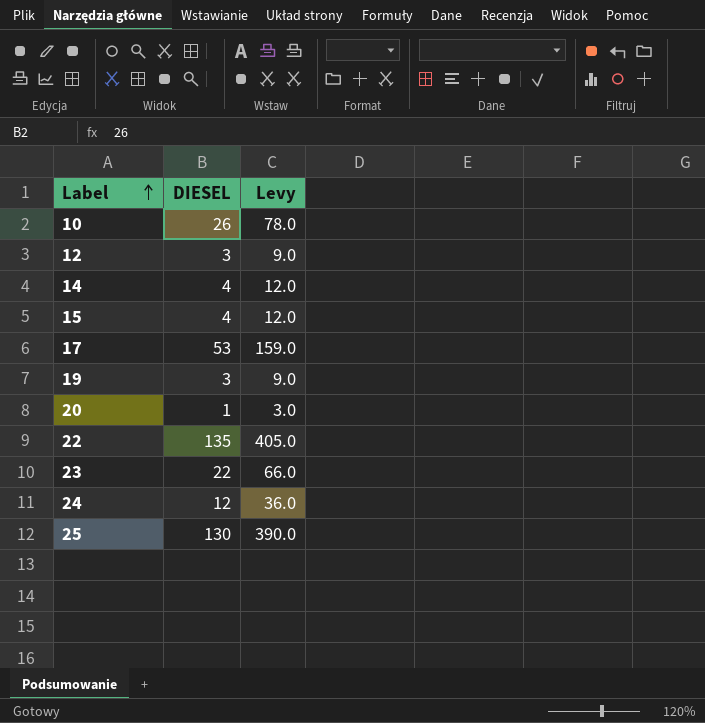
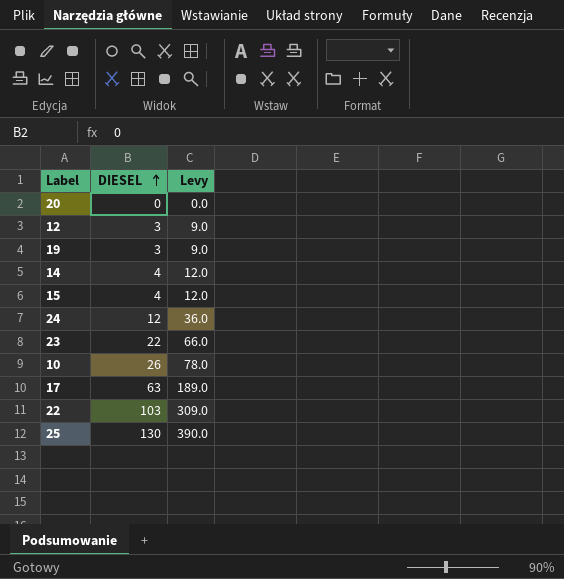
row order: Label ascending -> DIESEL ascending
20 | DIESEL: 1 -> 0
20 | Levy: 3.0 -> 0.0
17 | DIESEL: 53 -> 63
17 | Levy: 159.0 -> 189.0
22 | DIESEL: 135 -> 103
22 | Levy: 405.0 -> 309.0

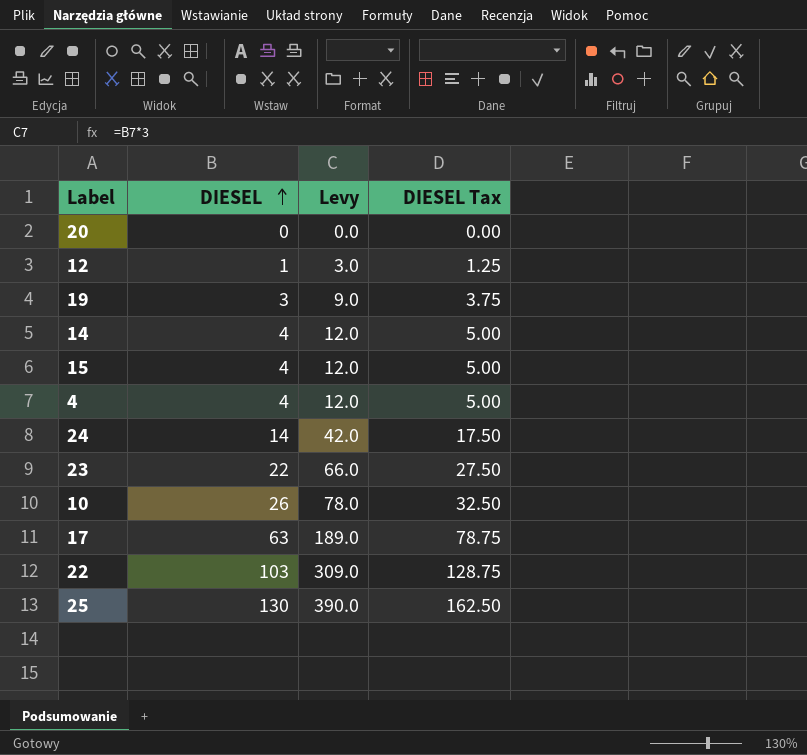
column DIESEL Tax | formula: none -> [DIESEL] * 1.25
12 | DIESEL: 3 -> 1
12 | Levy: 9.0 -> 3.0
row 4: none -> 4 | 12.0 | 5.00
24 | DIESEL: 12 -> 14
24 | Levy: 36.0 -> 42.0

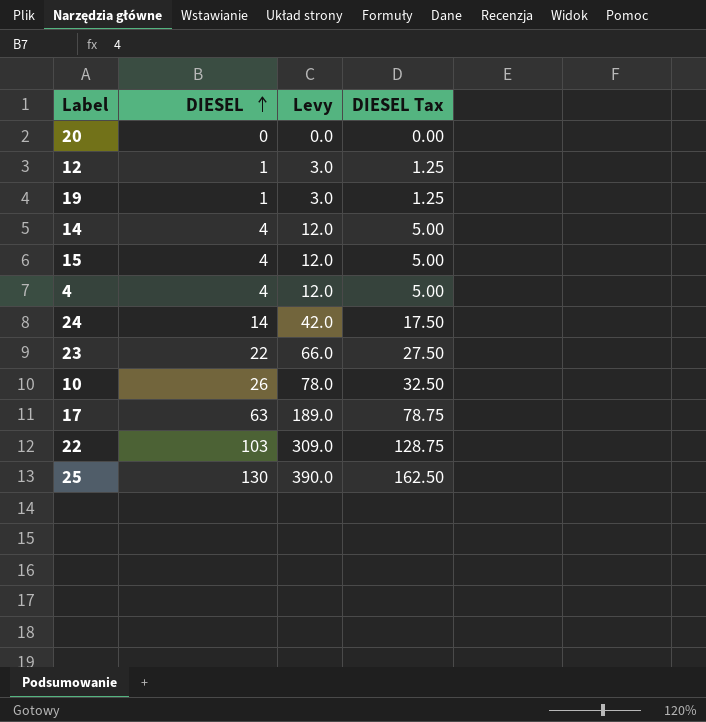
19 | DIESEL: 3 -> 1
19 | Levy: 9.0 -> 3.0
19 | DIESEL Tax: 3.75 -> 1.25

